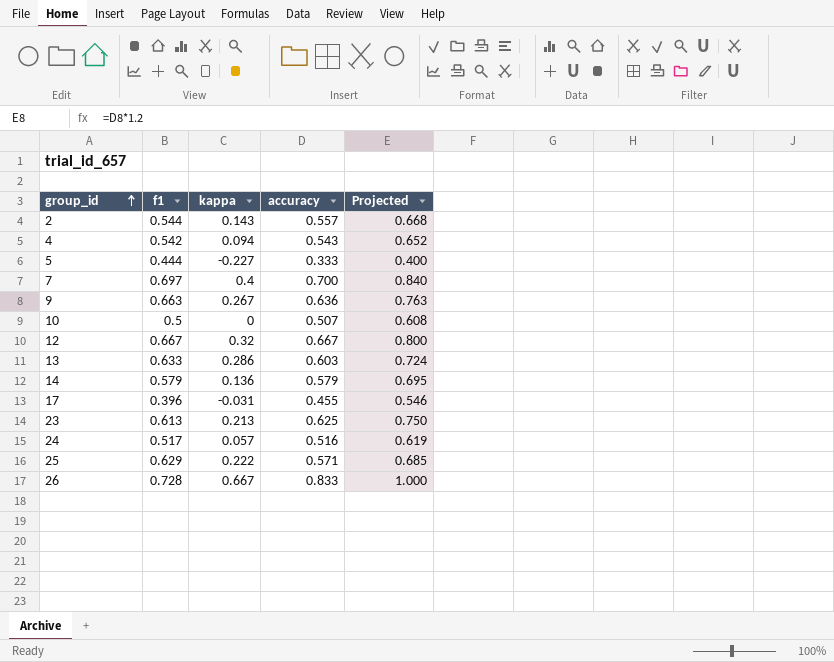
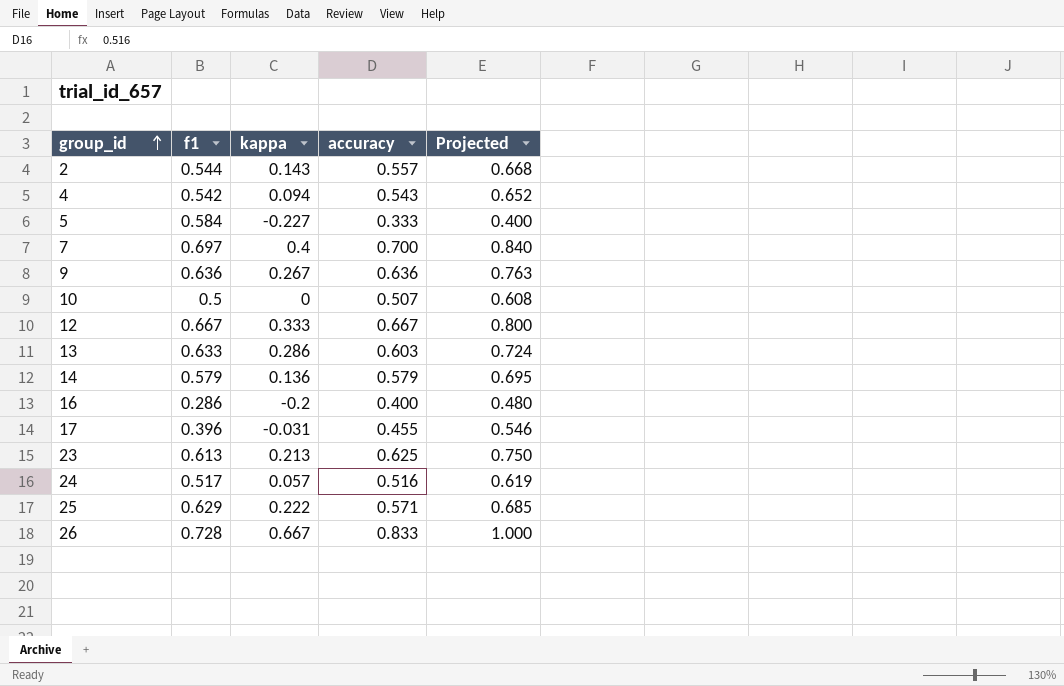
5 | f1: 0.444 -> 0.584
9 | f1: 0.663 -> 0.636
12 | kappa: 0.32 -> 0.333
row 16: none -> 0.286 | -0.2 | 0.400 | 0.480

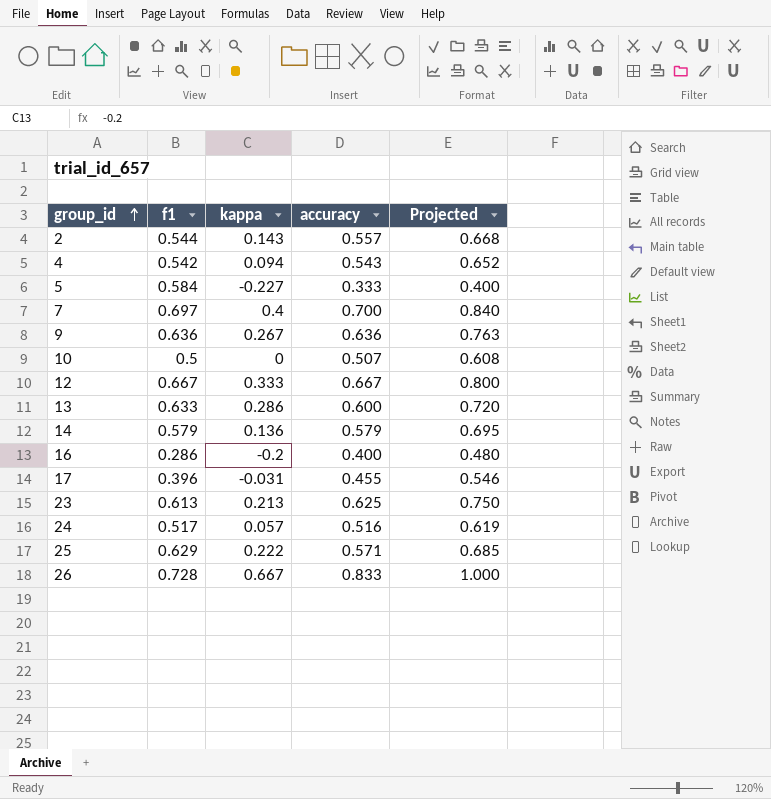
13 | accuracy: 0.603 -> 0.600
13 | Projected: 0.724 -> 0.720

